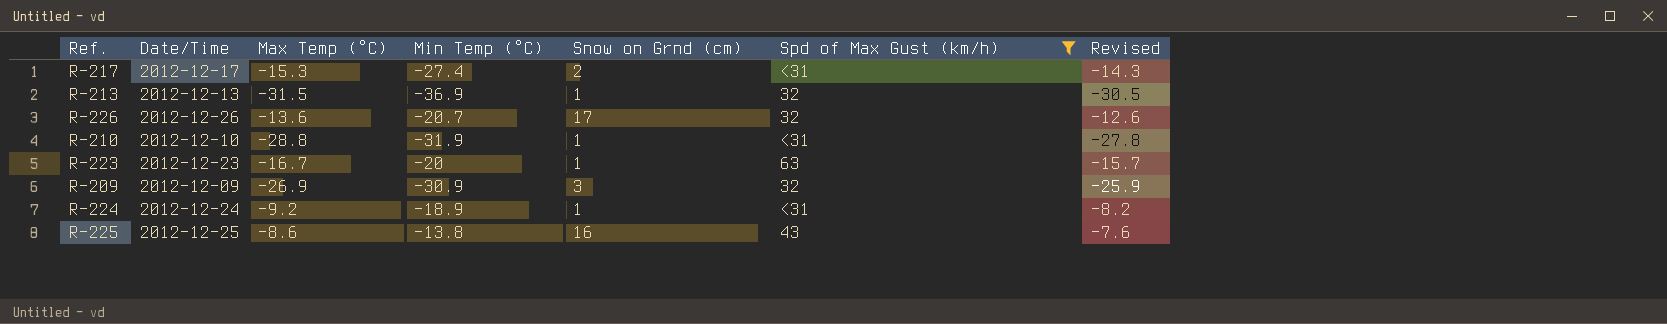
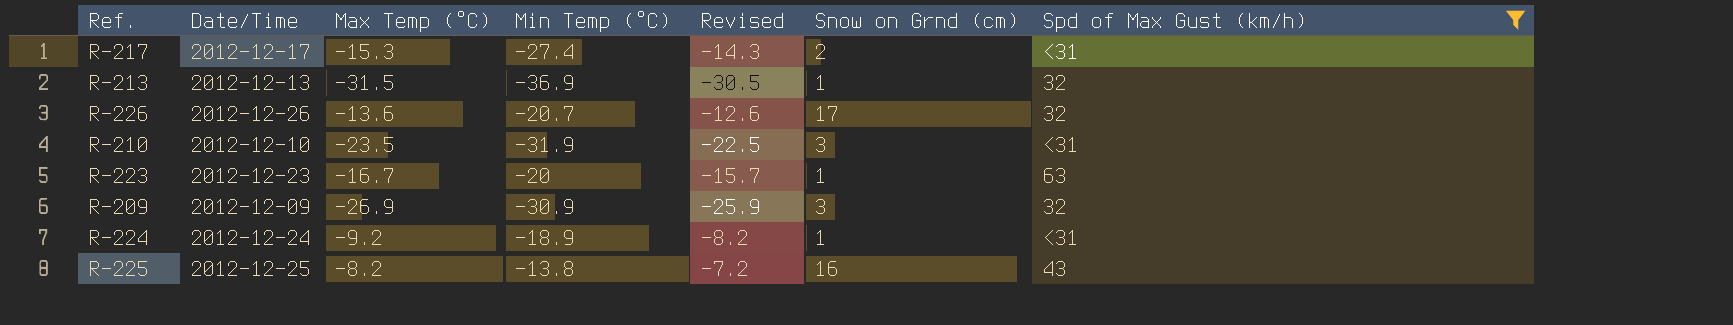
column Revised | position: 7 -> 5
R-210 | Max Temp (°C): -28.8 -> -23.5
R-210 | Revised: -27.8 -> -22.5
R-210 | Snow on Grnd (cm): 1 -> 3
R-225 | Max Temp (°C): -8.6 -> -8.2
R-225 | Revised: -7.6 -> -7.2

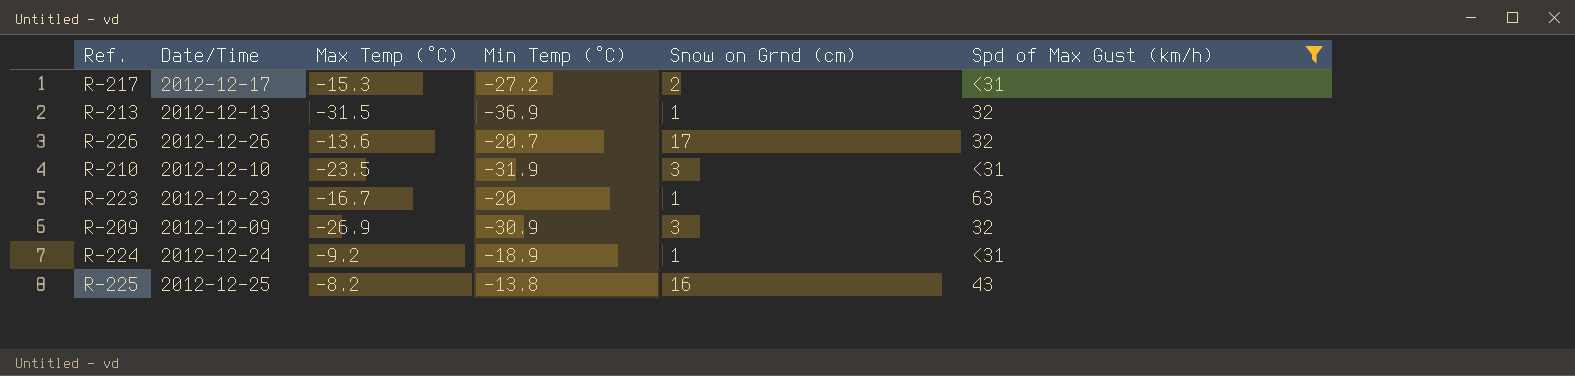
column Revised | formula: [Max Temp (°C)] + 1 -> none
R-217 | Min Temp (°C): -27.4 -> -27.2

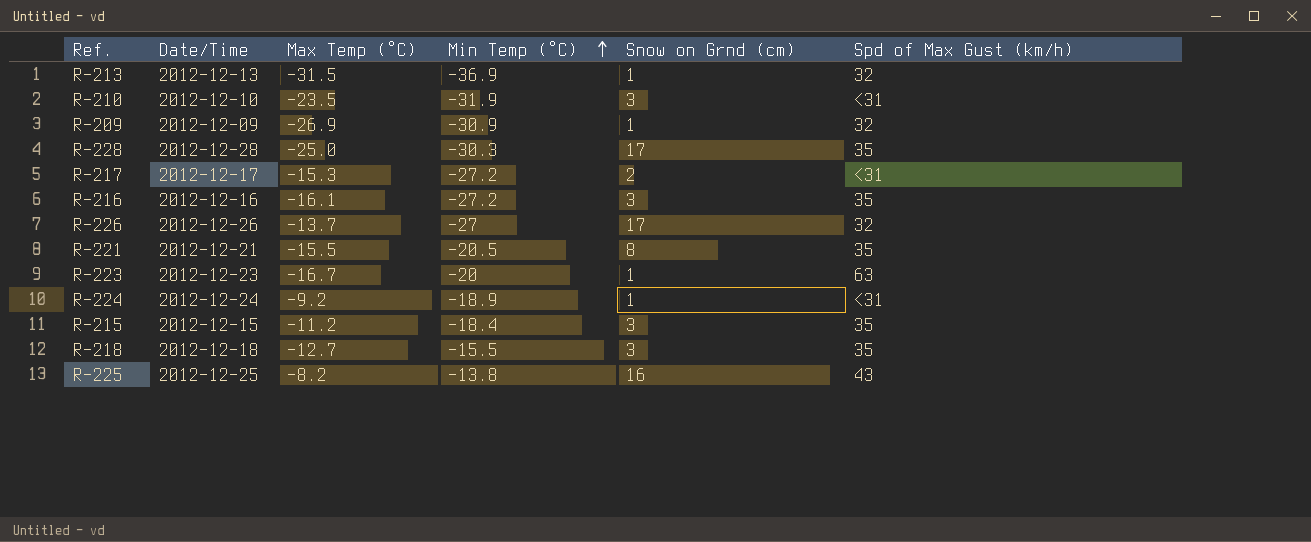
filter: Spd of Max Gust (km/h) != 35 -> none
row order: none -> Min Temp (°C) ascending
R-209 | Snow on Grnd (cm): 3 -> 1
R-226 | Max Temp (°C): -13.6 -> -13.7
R-226 | Min Temp (°C): -20.7 -> -27

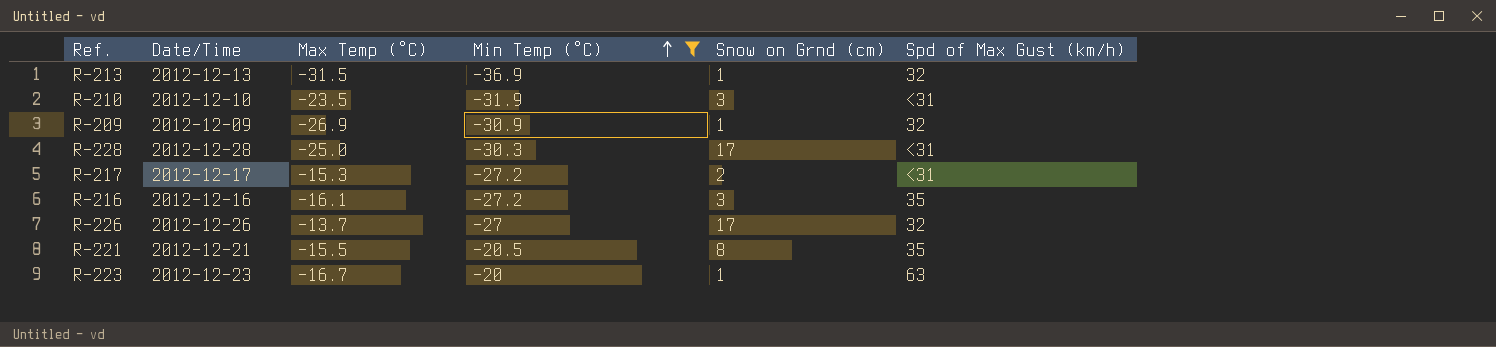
filter: none -> Min Temp (°C) <= -20
R-228 | Spd of Max Gust (km/h): 35 -> <31

